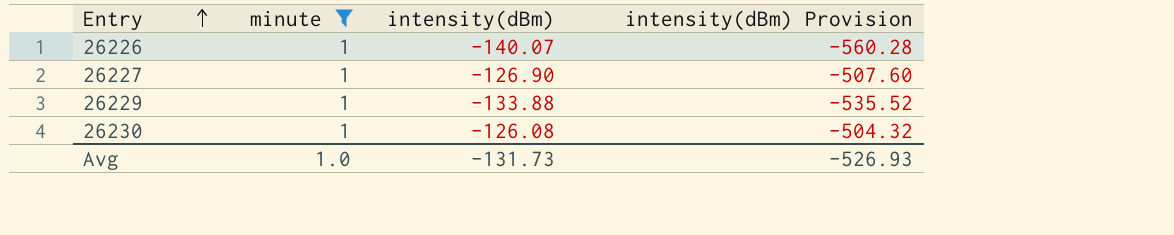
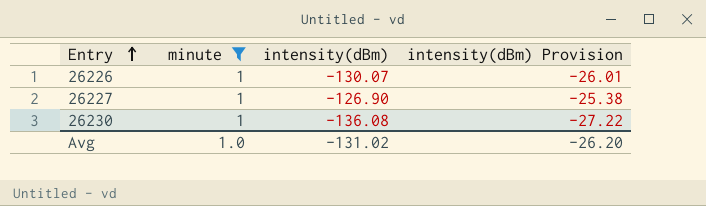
column intensity(dBm) Provision | formula: [intensity(dBm)] * 4 -> [intensity(dBm)] * 0.2
row 26229: 1 | -133.88 | -535.52 -> none
26226 | intensity(dBm): -140.07 -> -130.07
26230 | intensity(dBm): -126.08 -> -136.08
Avg | intensity(dBm): -131.73 -> -131.02
Avg | intensity(dBm) Provision: -526.93 -> -26.20

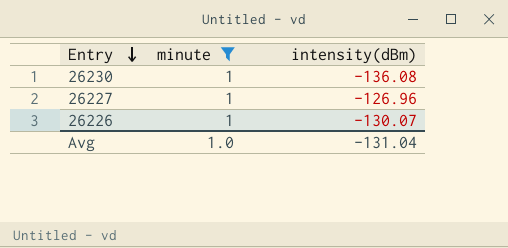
row order: Entry ascending -> Entry descending
column intensity(dBm) Provision | formula: [intensity(dBm)] * 0.2 -> none
26227 | intensity(dBm): -126.90 -> -126.96
Avg | intensity(dBm): -131.02 -> -131.04

